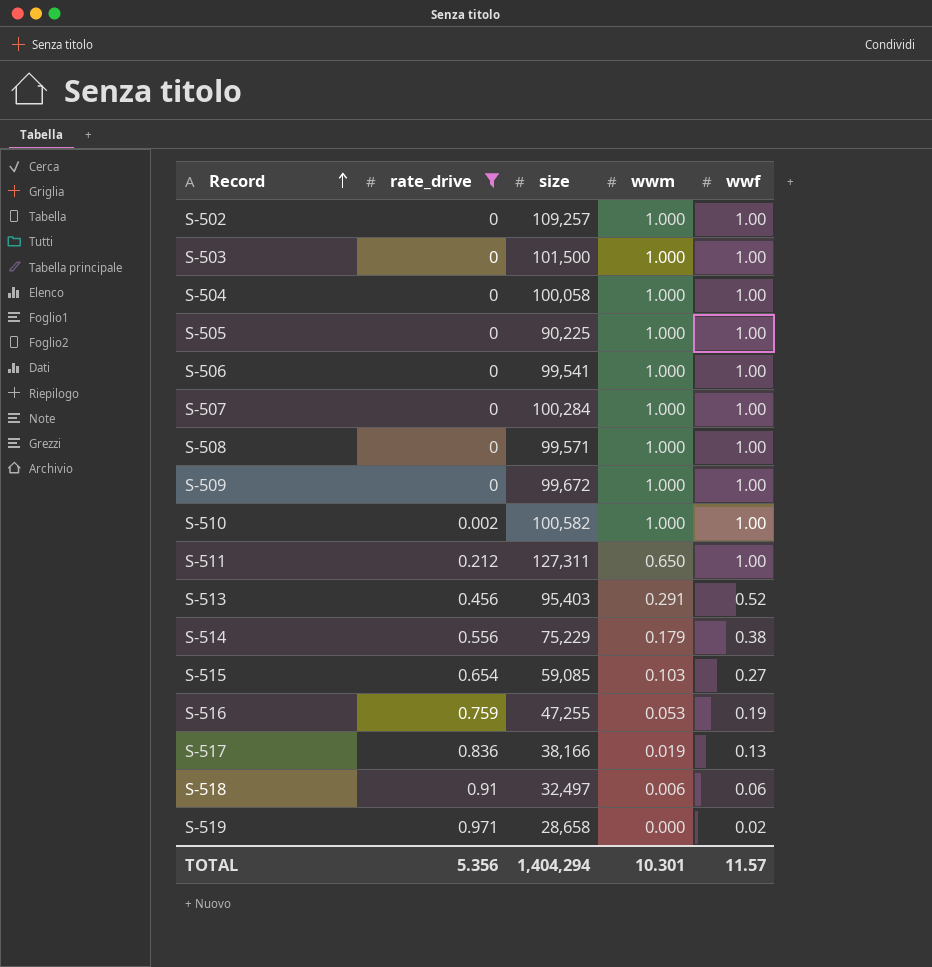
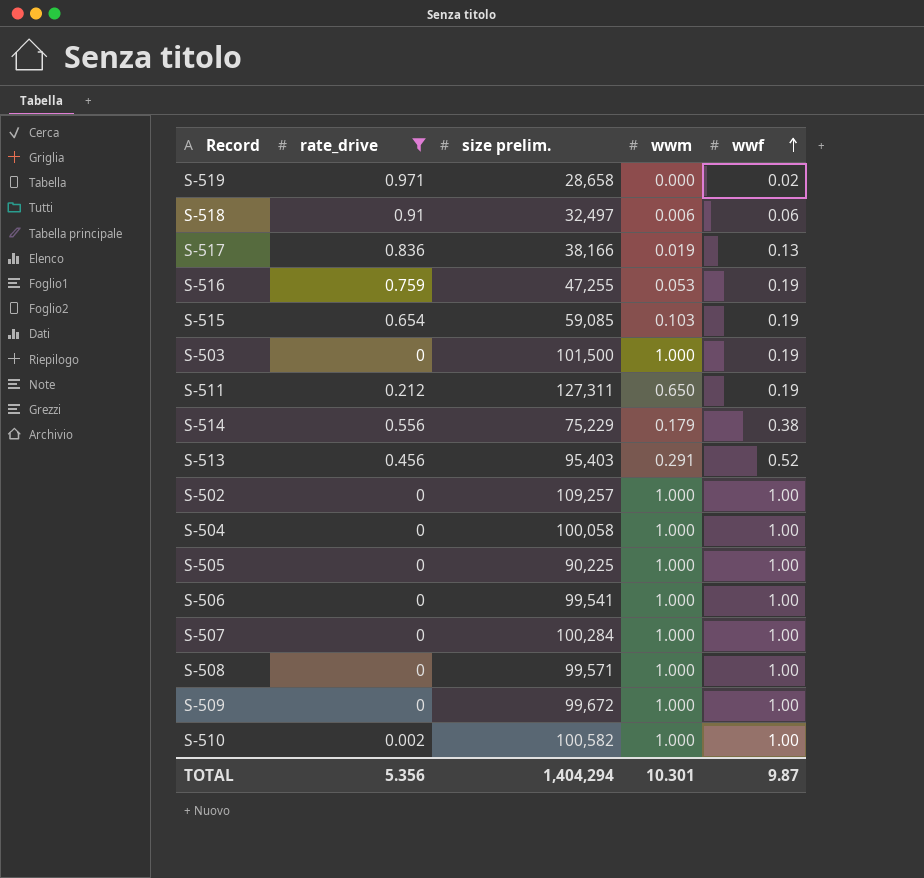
row order: Record ascending -> wwf ascending
column name: size -> size prelim.
S-515 | wwf: 0.27 -> 0.19
S-503 | wwf: 1.00 -> 0.19
S-511 | wwf: 1.00 -> 0.19
TOTAL | wwf: 11.57 -> 9.87

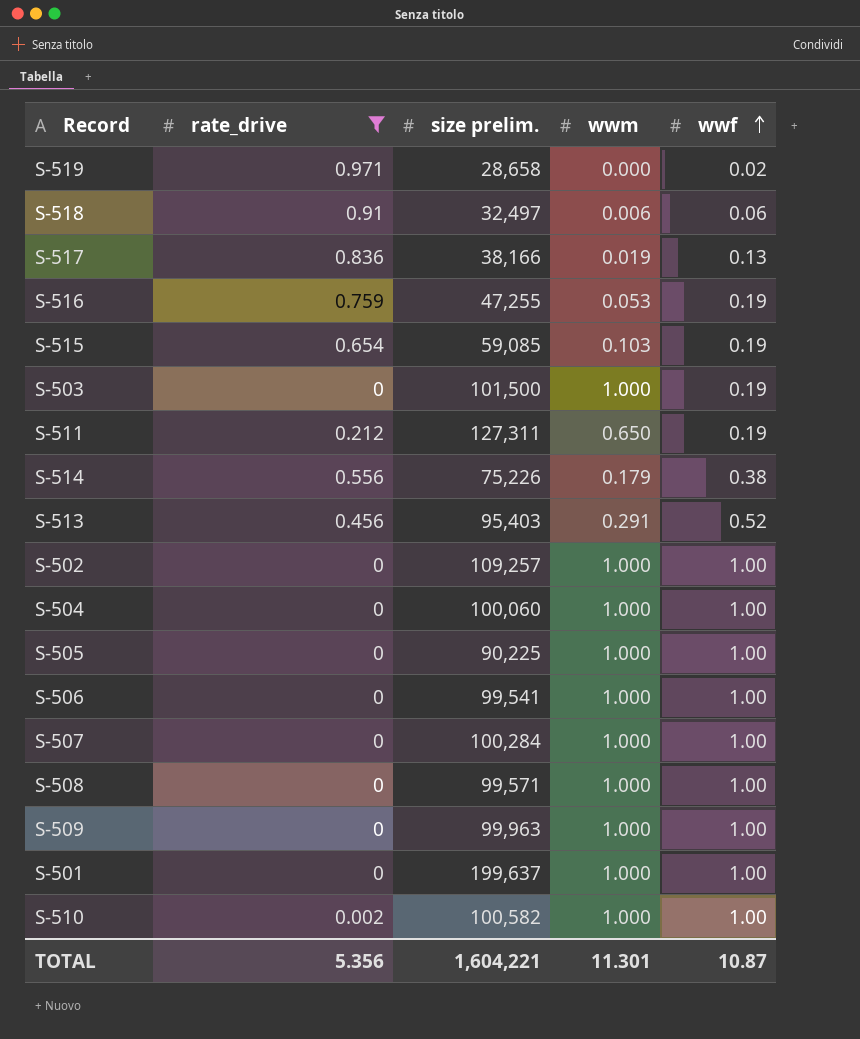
S-514 | size prelim.: 75,229 -> 75,226
S-504 | size prelim.: 100,058 -> 100,060
S-509 | size prelim.: 99,672 -> 99,963
row S-501: none -> 0 | 199,637 | 1.000 | 1.00
TOTAL | size prelim.: 1,404,294 -> 1,604,221
TOTAL | wwm: 10.301 -> 11.301
TOTAL | wwf: 9.87 -> 10.87

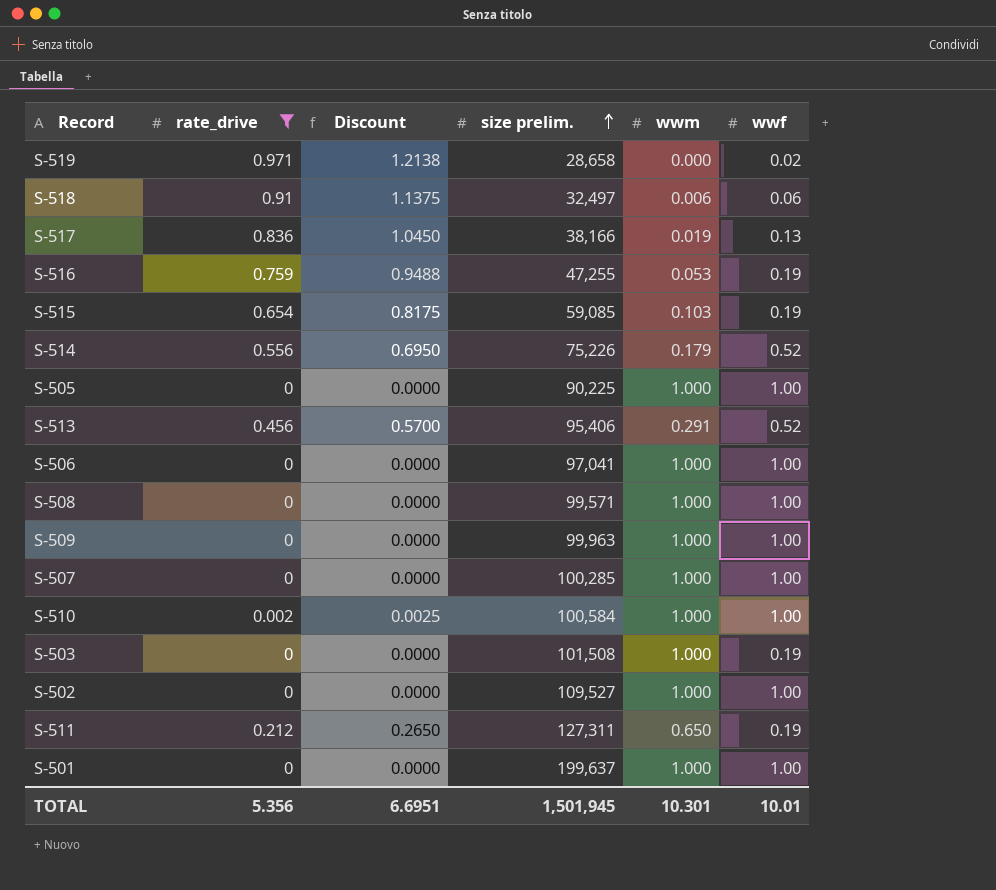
row order: wwf ascending -> size prelim. ascending
column Discount | formula: none -> [rate_drive] * 1.25
row S-504: 0 | 100,060 | 1.000 | 1.00 -> none
S-514 | wwf: 0.38 -> 0.52
S-513 | size prelim.: 95,403 -> 95,406
S-506 | size prelim.: 99,541 -> 97,041
S-507 | size prelim.: 100,284 -> 100,285
S-510 | size prelim.: 100,582 -> 100,584
S-503 | size prelim.: 101,500 -> 101,508
S-502 | size prelim.: 109,257 -> 109,527
TOTAL | size prelim.: 1,604,221 -> 1,501,945
TOTAL | wwm: 11.301 -> 10.301
TOTAL | wwf: 10.87 -> 10.01

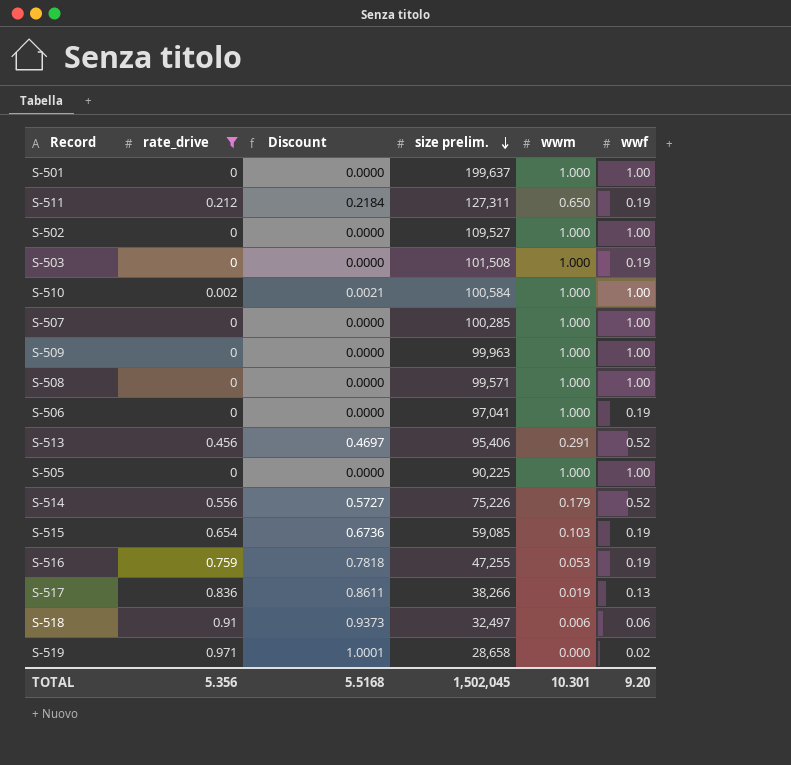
row order: size prelim. ascending -> size prelim. descending
column Discount | formula: [rate_drive] * 1.25 -> [rate_drive] * 1.03
S-506 | wwf: 1.00 -> 0.19
S-517 | size prelim.: 38,166 -> 38,266
TOTAL | Discount: 6.6951 -> 5.5168
TOTAL | size prelim.: 1,501,945 -> 1,502,045
TOTAL | wwf: 10.01 -> 9.20

